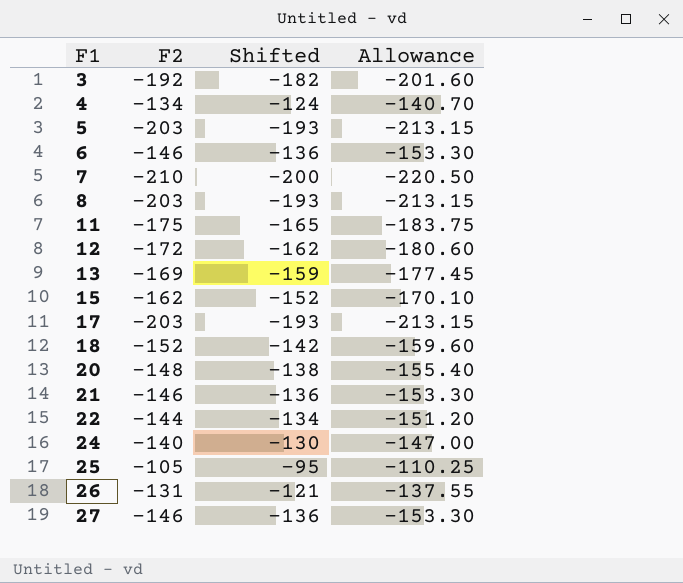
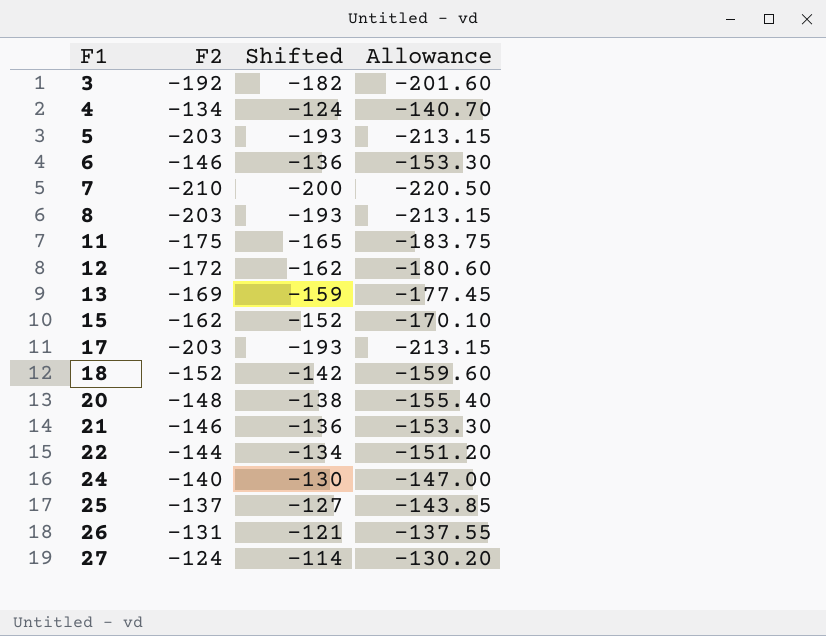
25 | F2: -105 -> -137
25 | Shifted: -95 -> -127
25 | Allowance: -110.25 -> -143.85
27 | F2: -146 -> -124
27 | Shifted: -136 -> -114
27 | Allowance: -153.30 -> -130.20

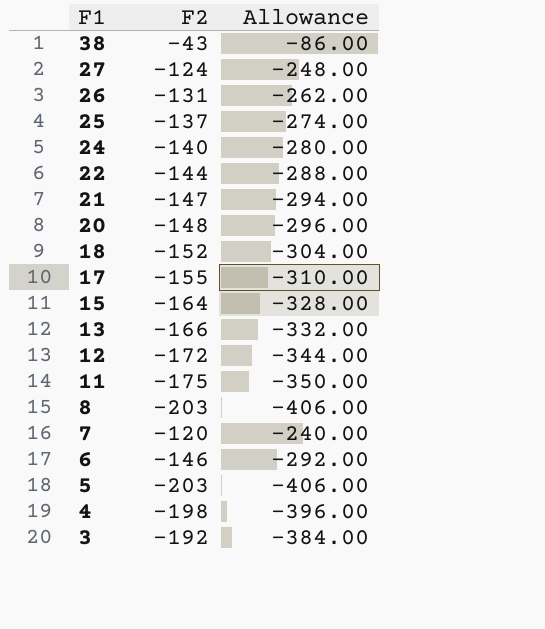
row order: F1 ascending -> F1 descending
column Shifted | formula: [F2] + 10 -> none
column Allowance | formula: [F2] * 1.05 -> [F2] * 2
row 38: none -> -43 | -86.00
21 | F2: -146 -> -147
17 | F2: -203 -> -155
15 | F2: -162 -> -164
13 | F2: -169 -> -166
7 | F2: -210 -> -120
4 | F2: -134 -> -198

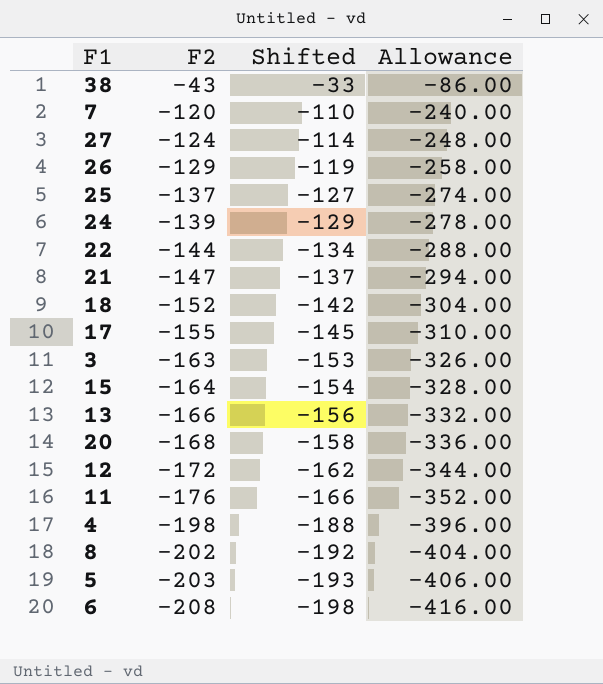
row order: F1 descending -> F2 descending
column Shifted | formula: none -> [F2] + 10
26 | F2: -131 -> -129
26 | Allowance: -262.00 -> -258.00
24 | F2: -140 -> -139
24 | Allowance: -280.00 -> -278.00
3 | F2: -192 -> -163
3 | Allowance: -384.00 -> -326.00
20 | F2: -148 -> -168
20 | Allowance: -296.00 -> -336.00
11 | F2: -175 -> -176
11 | Allowance: -350.00 -> -352.00
8 | F2: -203 -> -202
8 | Allowance: -406.00 -> -404.00
6 | F2: -146 -> -208
6 | Allowance: -292.00 -> -416.00

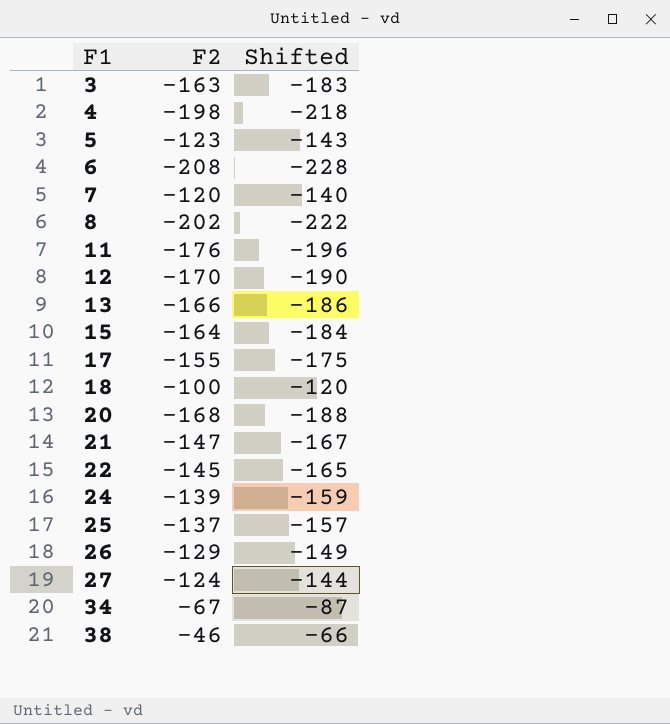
row order: F2 descending -> F1 ascending
column Allowance | formula: [F2] * 2 -> none
column Shifted | formula: [F2] + 10 -> [F2] - 20
5 | F2: -203 -> -123
12 | F2: -172 -> -170
18 | F2: -152 -> -100
22 | F2: -144 -> -145
row 34: none -> -67 | -87
38 | F2: -43 -> -46

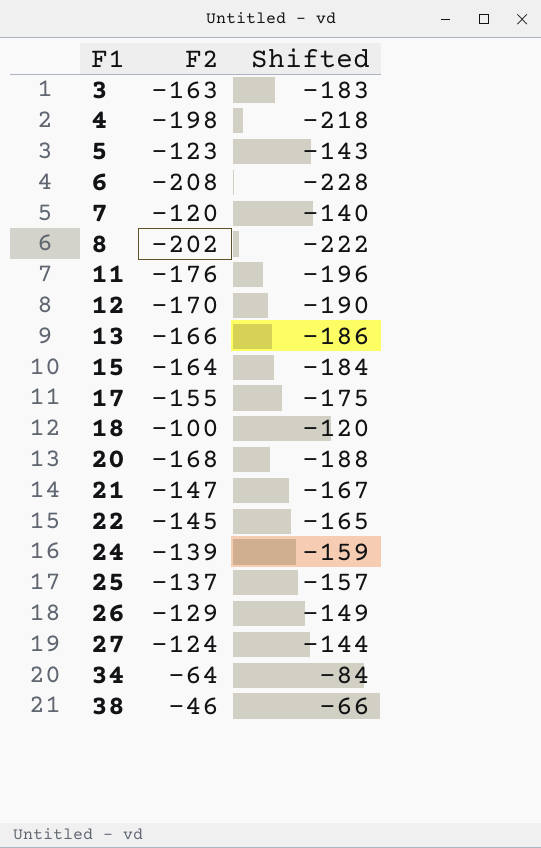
34 | F2: -67 -> -64
34 | Shifted: -87 -> -84

